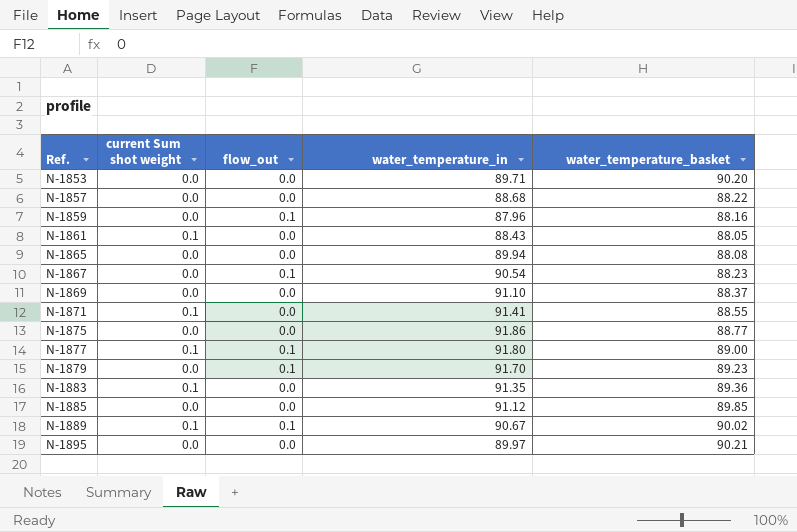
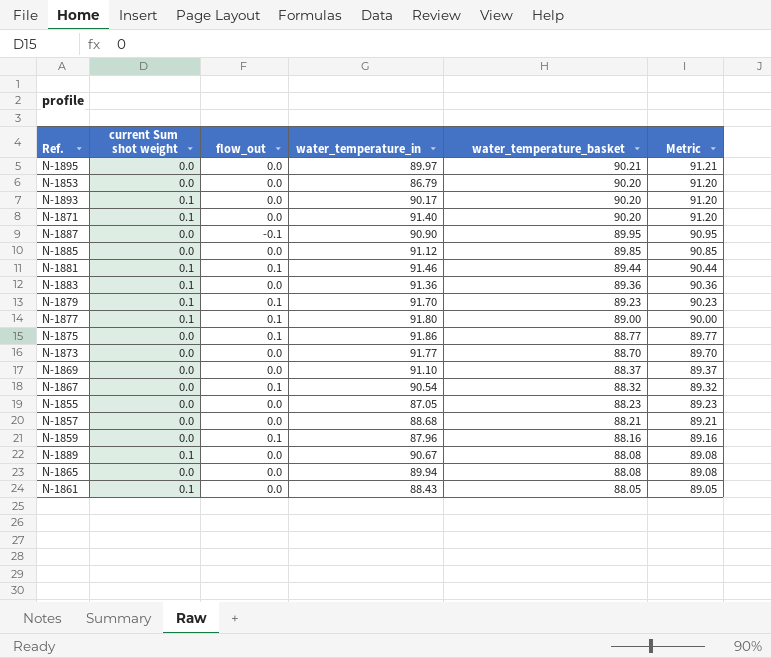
row order: Ref. ascending -> water_temperature_basket descending
column Metric | formula: none -> [water_temperature_basket] + 1
N-1853 | water_temperature_in: 89.71 -> 86.79
row N-1893: none -> 0.1 | 0.0 | 90.17 | 90.20 | 91.20
N-1871 | water_temperature_in: 91.41 -> 91.40
N-1871 | water_temperature_basket: 88.55 -> 90.20
row N-1887: none -> 0.0 | -0.1 | 90.90 | 89.95 | 90.95
row N-1881: none -> 0.1 | 0.1 | 91.46 | 89.44 | 90.44
N-1883 | water_temperature_in: 91.35 -> 91.36
N-1879 | current Sum shot weight: 0.0 -> 0.1
N-1875 | flow_out: 0.0 -> 0.1
row N-1873: none -> 0.0 | 0.0 | 91.77 | 88.70 | 89.70
N-1867 | water_temperature_basket: 88.23 -> 88.32
row N-1855: none -> 0.0 | 0.0 | 87.05 | 88.23 | 89.23
N-1857 | water_temperature_basket: 88.22 -> 88.21
N-1889 | flow_out: 0.1 -> 0.0
N-1889 | water_temperature_basket: 90.02 -> 88.08

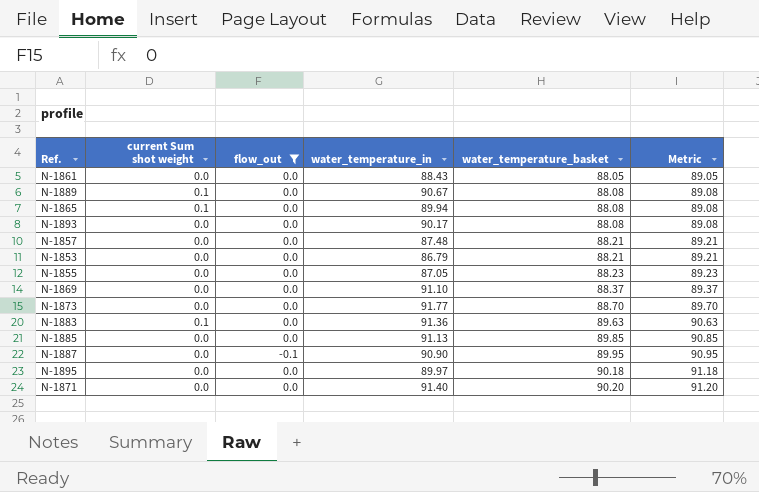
filter: none -> flow_out != 0.1
row order: water_temperature_basket descending -> water_temperature_basket ascending
N-1861 | current Sum shot weight: 0.1 -> 0.0
N-1865 | current Sum shot weight: 0.0 -> 0.1
N-1893 | current Sum shot weight: 0.1 -> 0.0
N-1893 | water_temperature_basket: 90.20 -> 88.08
N-1893 | Metric: 91.20 -> 89.08
N-1857 | water_temperature_in: 88.68 -> 87.48
N-1853 | water_temperature_basket: 90.20 -> 88.21
N-1853 | Metric: 91.20 -> 89.21
N-1883 | water_temperature_basket: 89.36 -> 89.63
N-1883 | Metric: 90.36 -> 90.63
N-1885 | water_temperature_in: 91.12 -> 91.13
N-1895 | water_temperature_basket: 90.21 -> 90.18
N-1895 | Metric: 91.21 -> 91.18
N-1871 | current Sum shot weight: 0.1 -> 0.0

